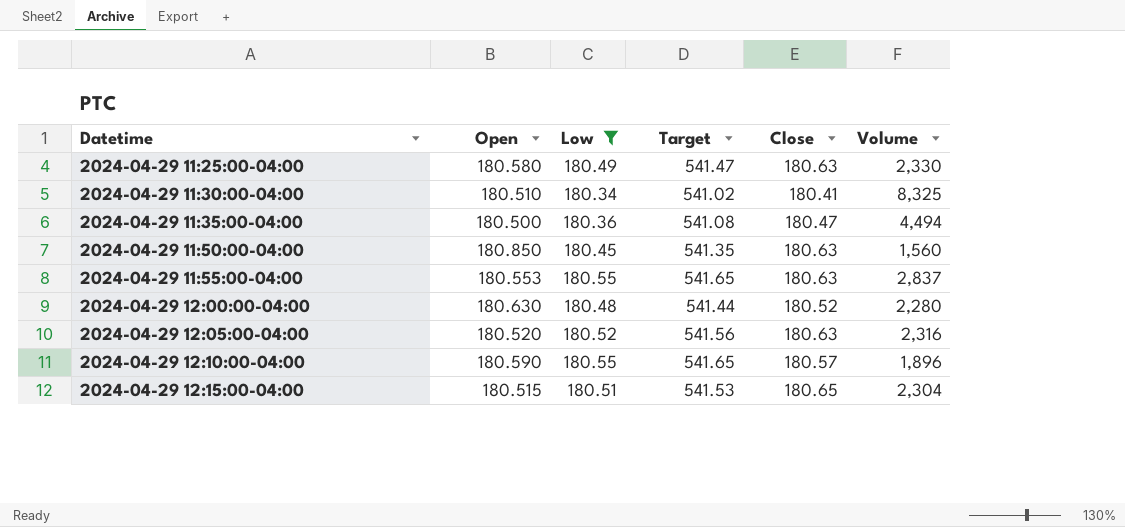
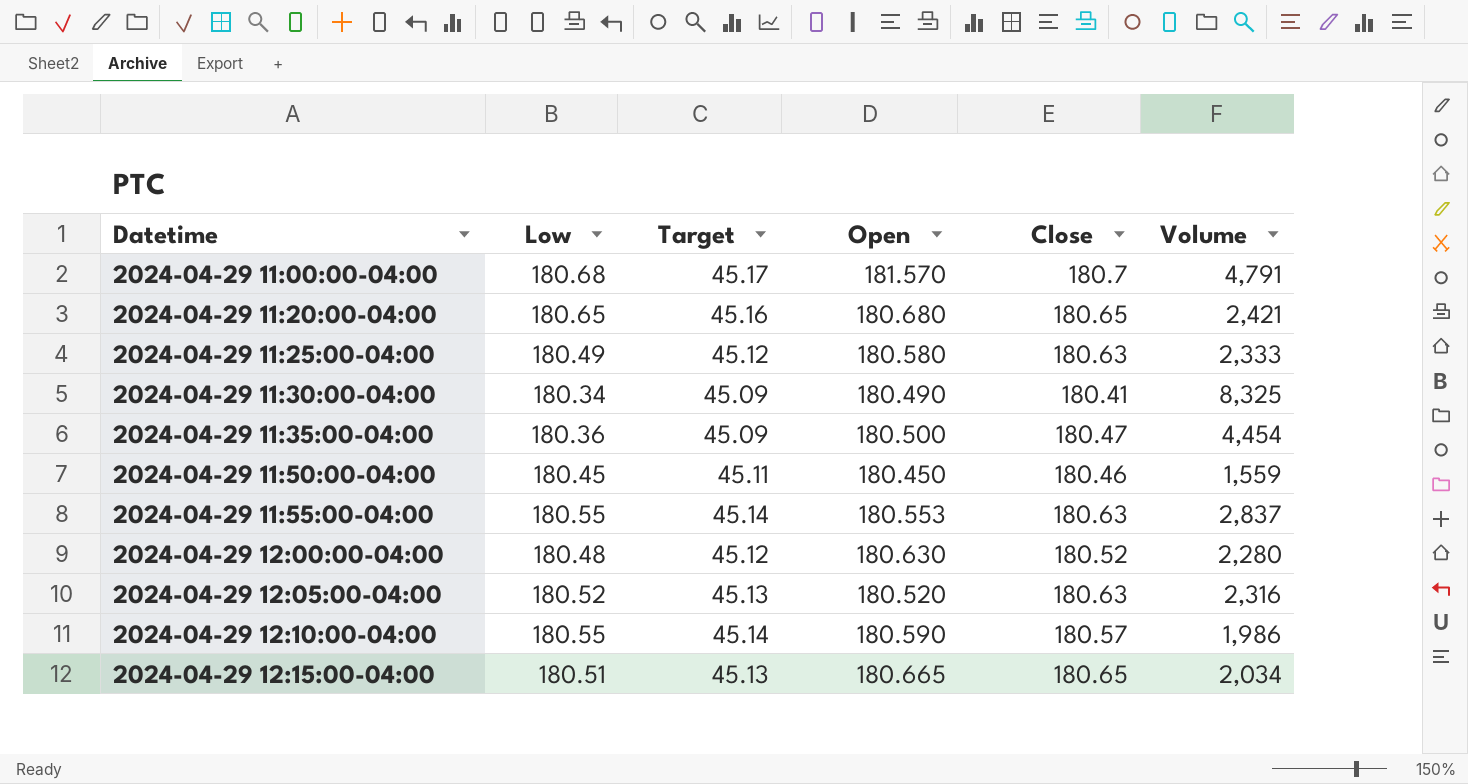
filter: Low <= 180.55 -> none
column Target | formula: [Low] * 3 -> [Low] * 0.25
column Open | position: 2 -> 4
2024-04-29 11:25:00-04:00 | Volume: 2,330 -> 2,333
2024-04-29 11:30:00-04:00 | Open: 180.510 -> 180.490
2024-04-29 11:35:00-04:00 | Volume: 4,494 -> 4,454
2024-04-29 11:50:00-04:00 | Open: 180.850 -> 180.450
2024-04-29 11:50:00-04:00 | Close: 180.63 -> 180.46
2024-04-29 11:50:00-04:00 | Volume: 1,560 -> 1,559
2024-04-29 12:10:00-04:00 | Volume: 1,896 -> 1,986
2024-04-29 12:15:00-04:00 | Open: 180.515 -> 180.665
2024-04-29 12:15:00-04:00 | Volume: 2,304 -> 2,034

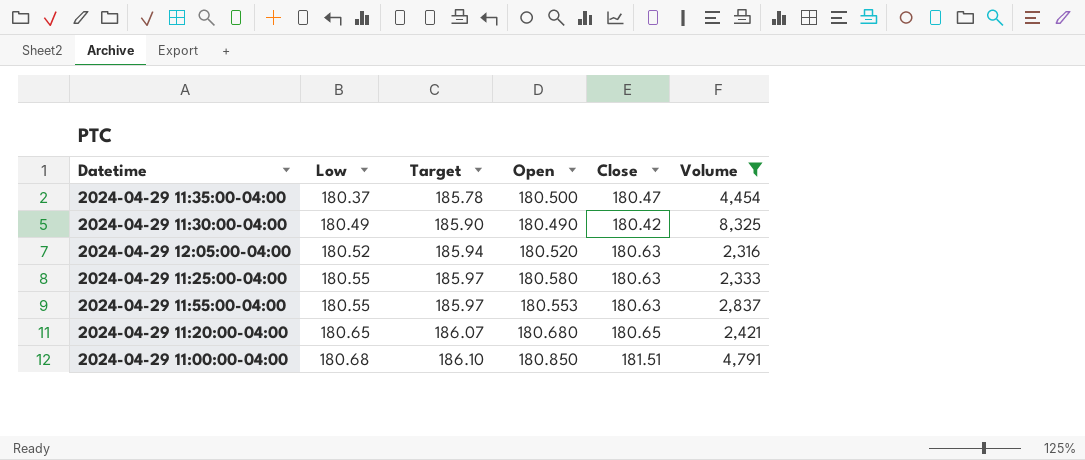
filter: none -> Volume >= 2,316
row order: Datetime ascending -> Low ascending
column Target | formula: [Low] * 0.25 -> [Low] * 1.03
2024-04-29 11:35:00-04:00 | Low: 180.36 -> 180.37
2024-04-29 11:30:00-04:00 | Low: 180.34 -> 180.49
2024-04-29 11:30:00-04:00 | Close: 180.41 -> 180.42
2024-04-29 11:25:00-04:00 | Low: 180.49 -> 180.55
2024-04-29 11:00:00-04:00 | Open: 181.570 -> 180.850
2024-04-29 11:00:00-04:00 | Close: 180.7 -> 181.51

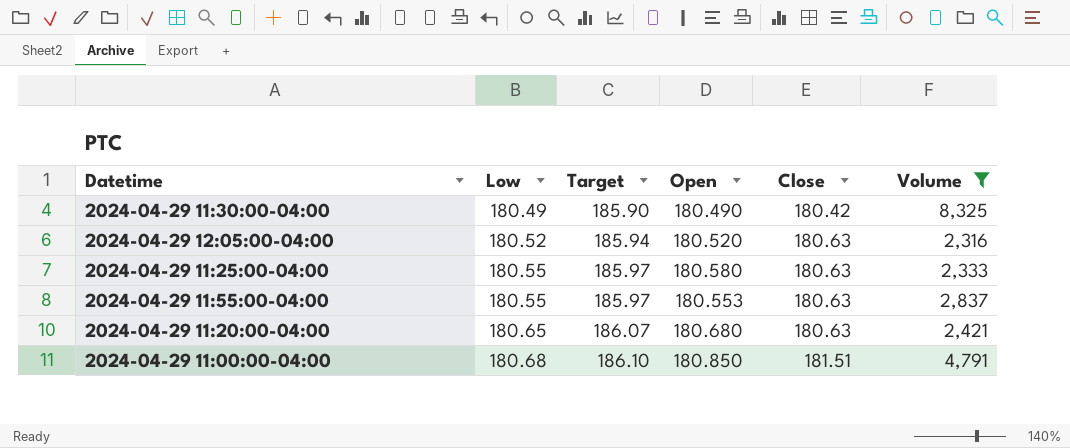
row 2024-04-29 11:35:00-04:00: 180.37 | 185.78 | 180.500 | 180.47 | 4,454 -> none
2024-04-29 11:20:00-04:00 | Close: 180.65 -> 180.63

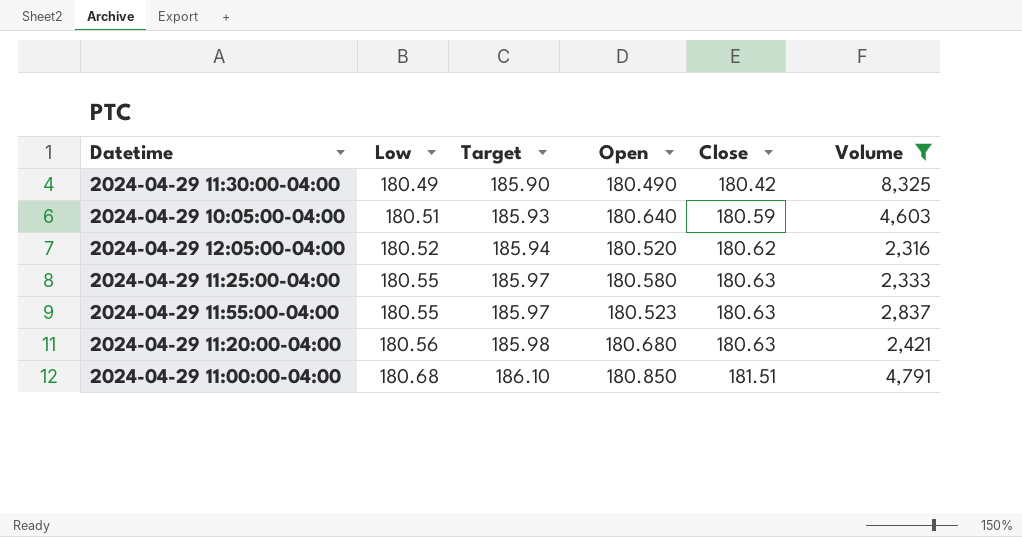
row 2024-04-29 10:05:00-04:00: none -> 180.51 | 185.93 | 180.640 | 180.59 | 4,603
2024-04-29 12:05:00-04:00 | Close: 180.63 -> 180.62
2024-04-29 11:55:00-04:00 | Open: 180.553 -> 180.523
2024-04-29 11:20:00-04:00 | Low: 180.65 -> 180.56
2024-04-29 11:20:00-04:00 | Target: 186.07 -> 185.98

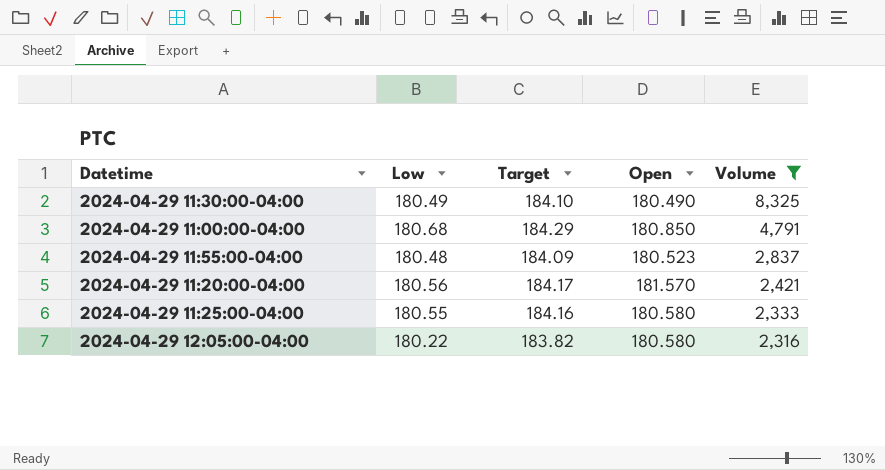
row order: Low ascending -> Volume descending
column Close | position: 5 -> none
column Target | formula: [Low] * 1.03 -> [Low] * 1.02
row 2024-04-29 10:05:00-04:00: 180.51 | 185.93 | 180.640 | 180.59 | 4,603 -> none
2024-04-29 11:55:00-04:00 | Low: 180.55 -> 180.48
2024-04-29 11:20:00-04:00 | Open: 180.680 -> 181.570
2024-04-29 12:05:00-04:00 | Low: 180.52 -> 180.22
2024-04-29 12:05:00-04:00 | Open: 180.520 -> 180.580

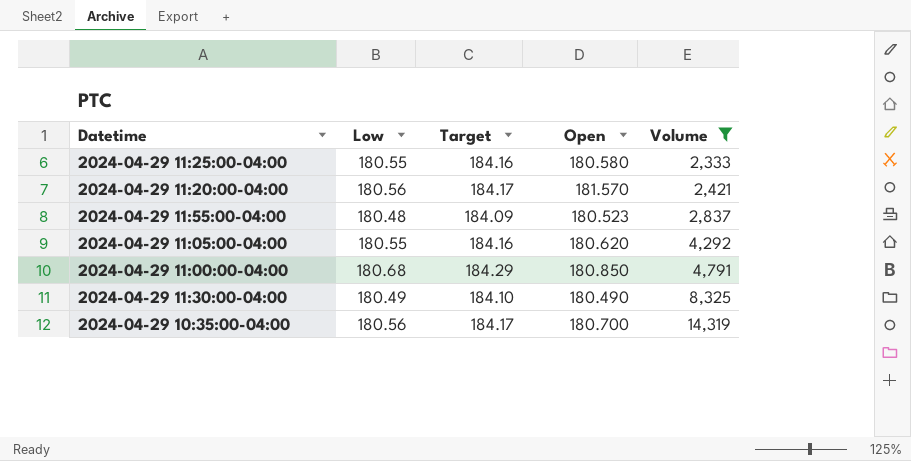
row order: Volume descending -> Volume ascending
row 2024-04-29 12:05:00-04:00: 180.22 | 183.82 | 180.580 | 2,316 -> none
row 2024-04-29 11:05:00-04:00: none -> 180.55 | 184.16 | 180.620 | 4,292
row 2024-04-29 10:35:00-04:00: none -> 180.56 | 184.17 | 180.700 | 14,319

